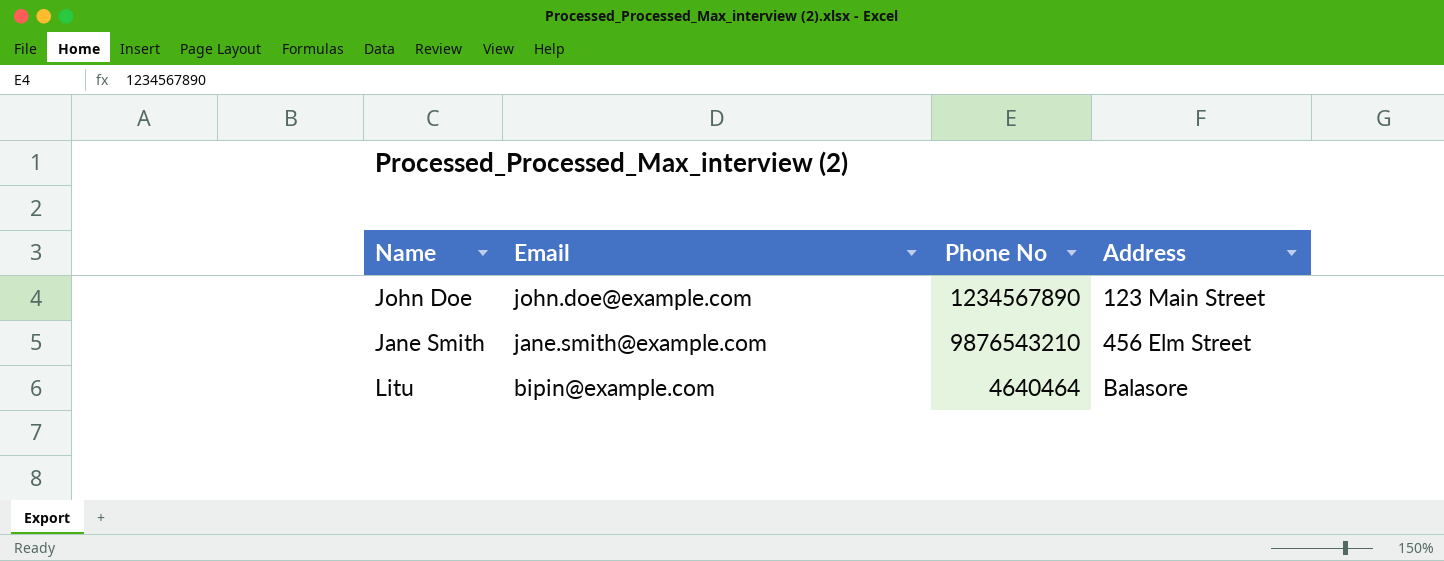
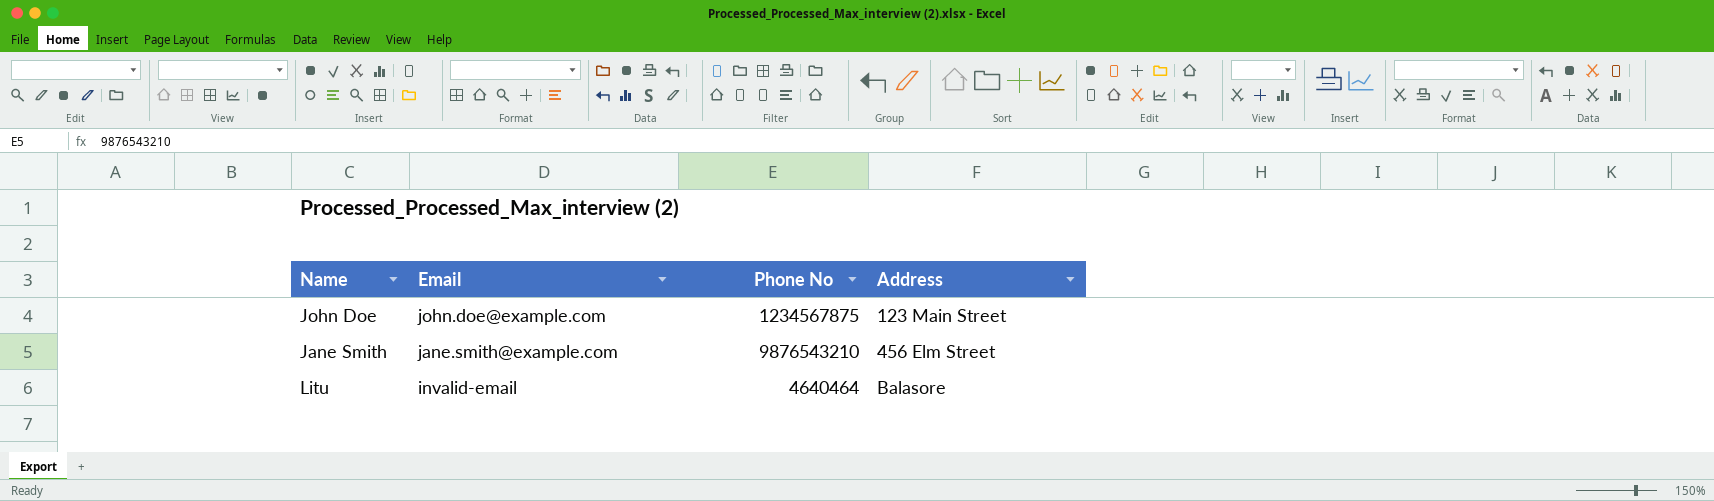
John Doe | Phone No: 1234567890 -> 1234567875
Litu | Email: bipin@example.com -> invalid-email

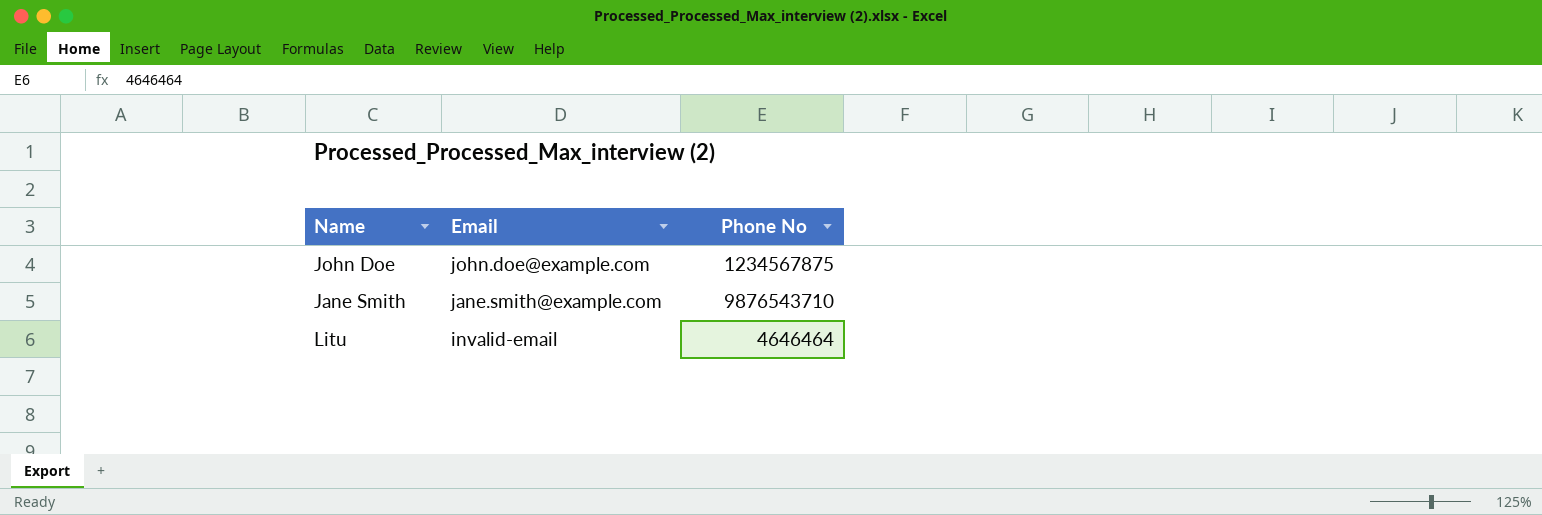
column Address | position: 4 -> none
Jane Smith | Phone No: 9876543210 -> 9876543710
Litu | Phone No: 4640464 -> 4646464

